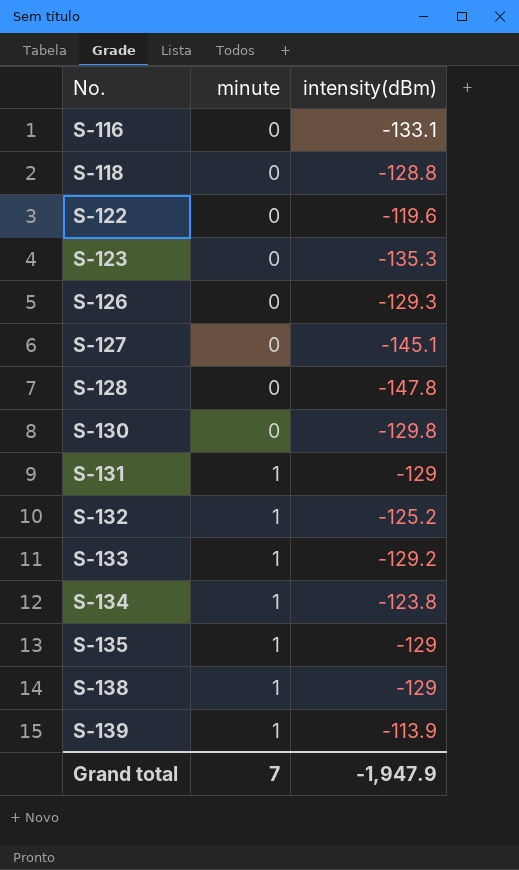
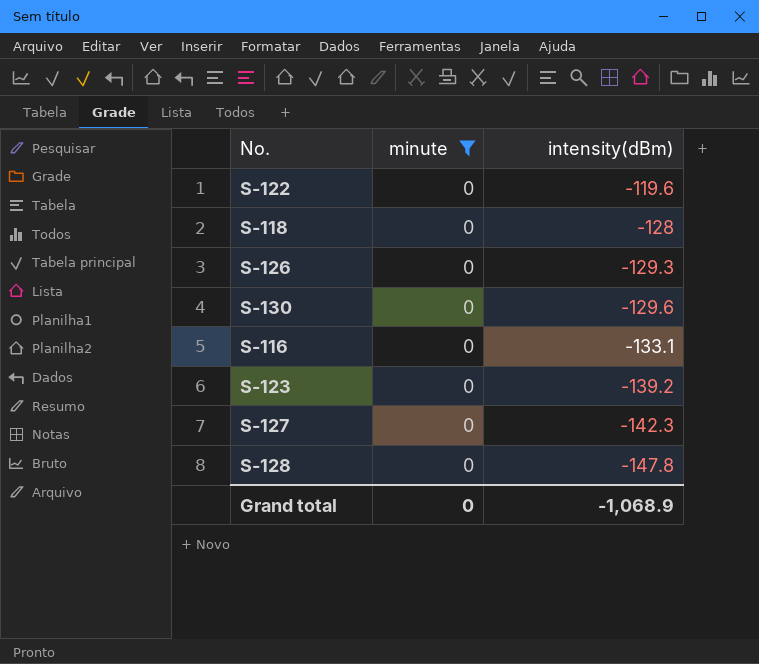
filter: none -> minute = 0
row order: No. ascending -> intensity(dBm) descending
S-118 | intensity(dBm): -128.8 -> -128
S-130 | intensity(dBm): -129.8 -> -129.6
S-123 | intensity(dBm): -135.3 -> -139.2
S-127 | intensity(dBm): -145.1 -> -142.3
Grand total | minute: 7 -> 0
Grand total | intensity(dBm): -1,947.9 -> -1,068.9

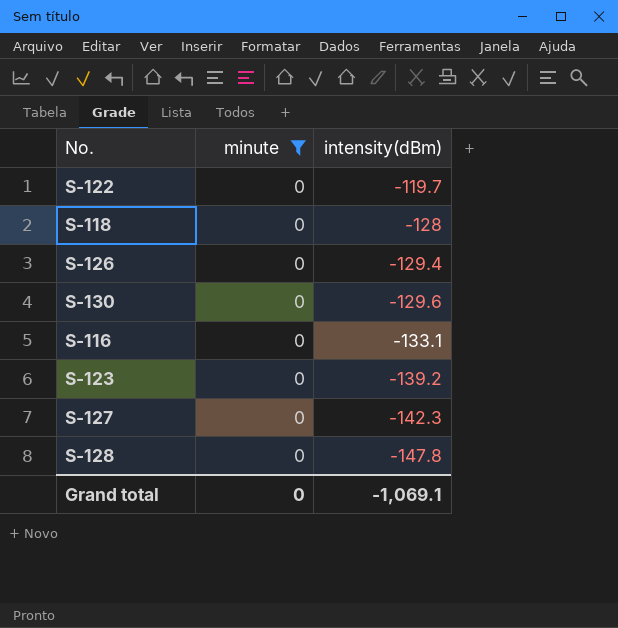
S-122 | intensity(dBm): -119.6 -> -119.7
S-126 | intensity(dBm): -129.3 -> -129.4
Grand total | intensity(dBm): -1,068.9 -> -1,069.1

